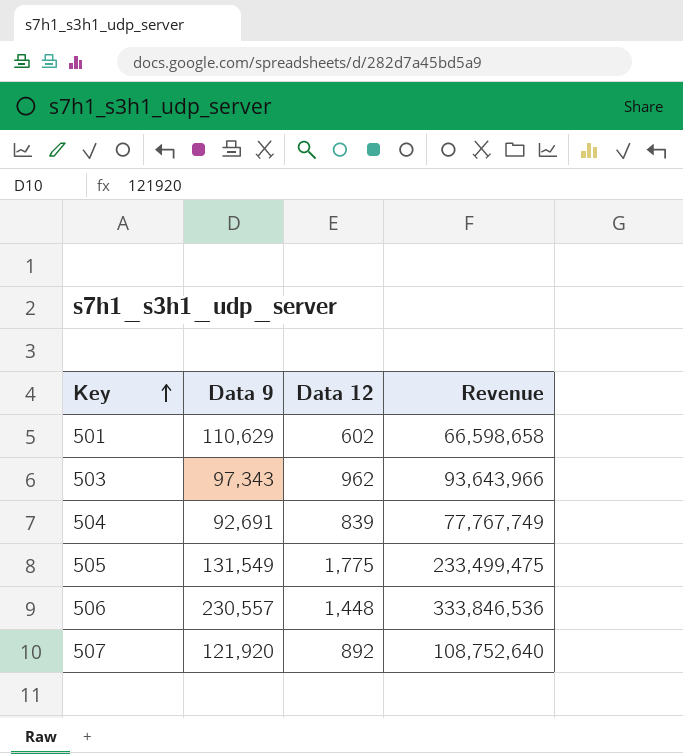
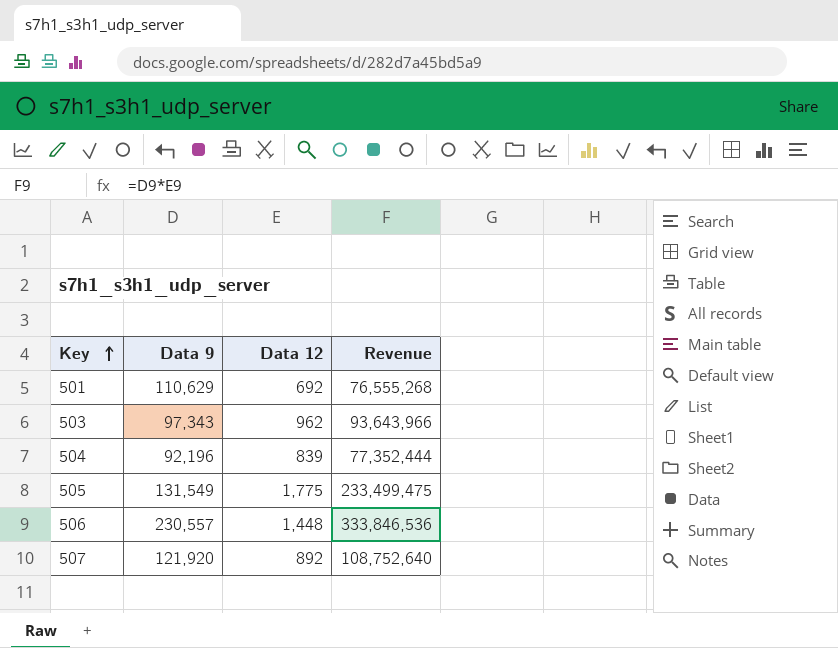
501 | Data 12: 602 -> 692
501 | Revenue: 66,598,658 -> 76,555,268
504 | Data 9: 92,691 -> 92,196
504 | Revenue: 77,767,749 -> 77,352,444

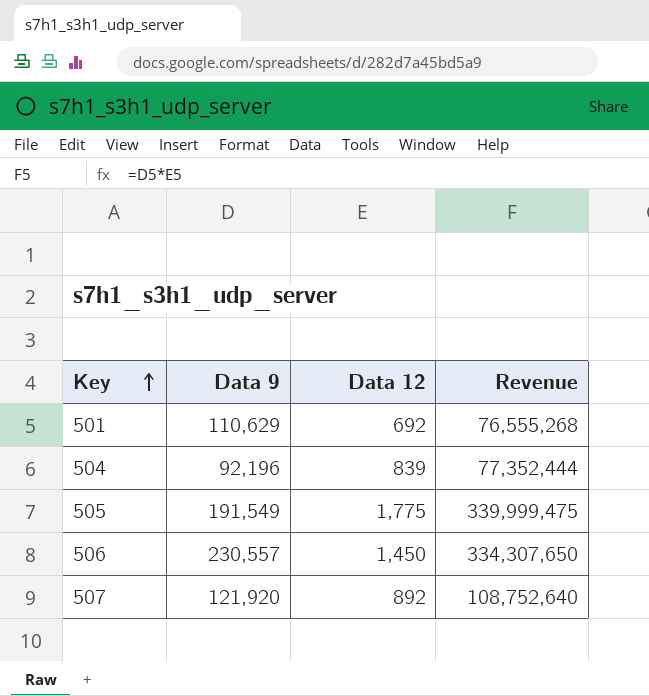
row 503: 97,343 | 962 | 93,643,966 -> none
505 | Data 9: 131,549 -> 191,549
505 | Revenue: 233,499,475 -> 339,999,475
506 | Data 12: 1,448 -> 1,450
506 | Revenue: 333,846,536 -> 334,307,650

